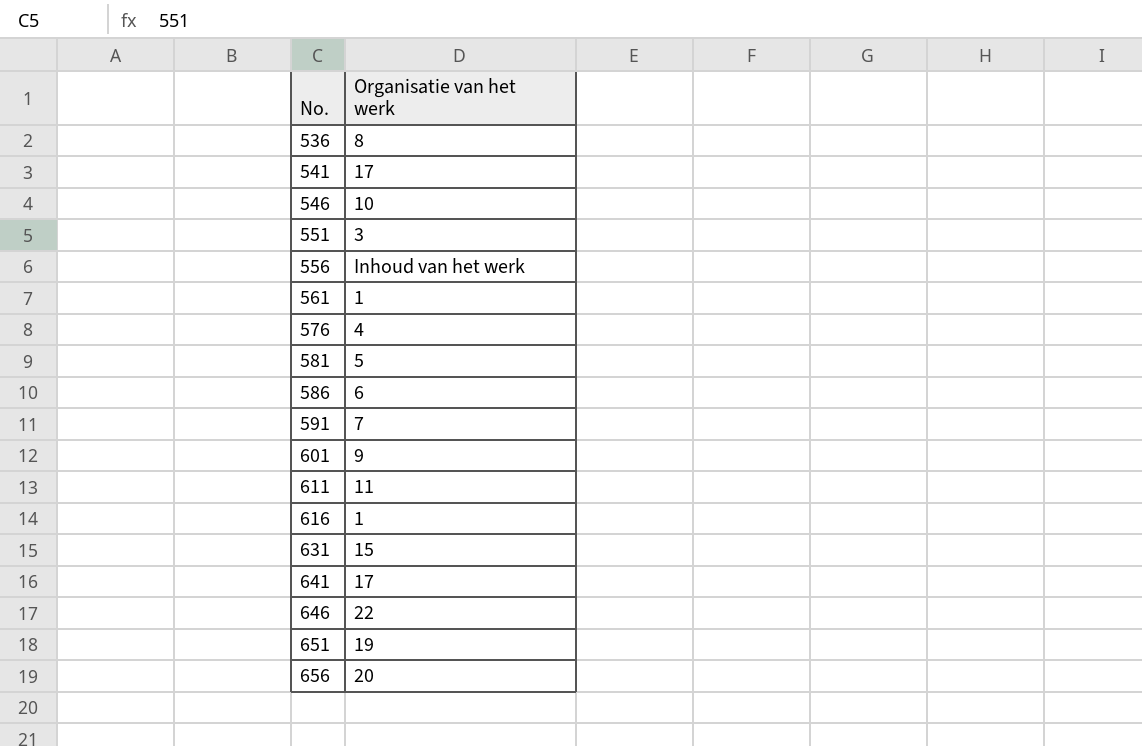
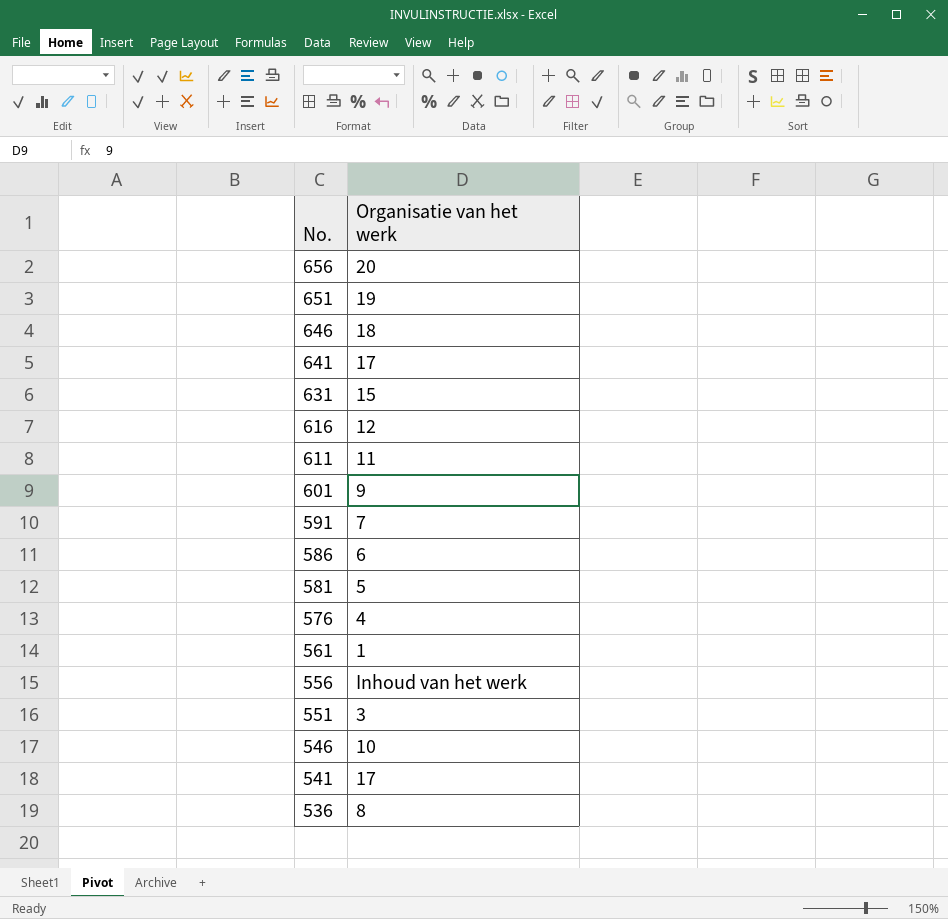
row order: No. ascending -> No. descending
646 | Organisatie van het werk: 22 -> 18
616 | Organisatie van het werk: 1 -> 12

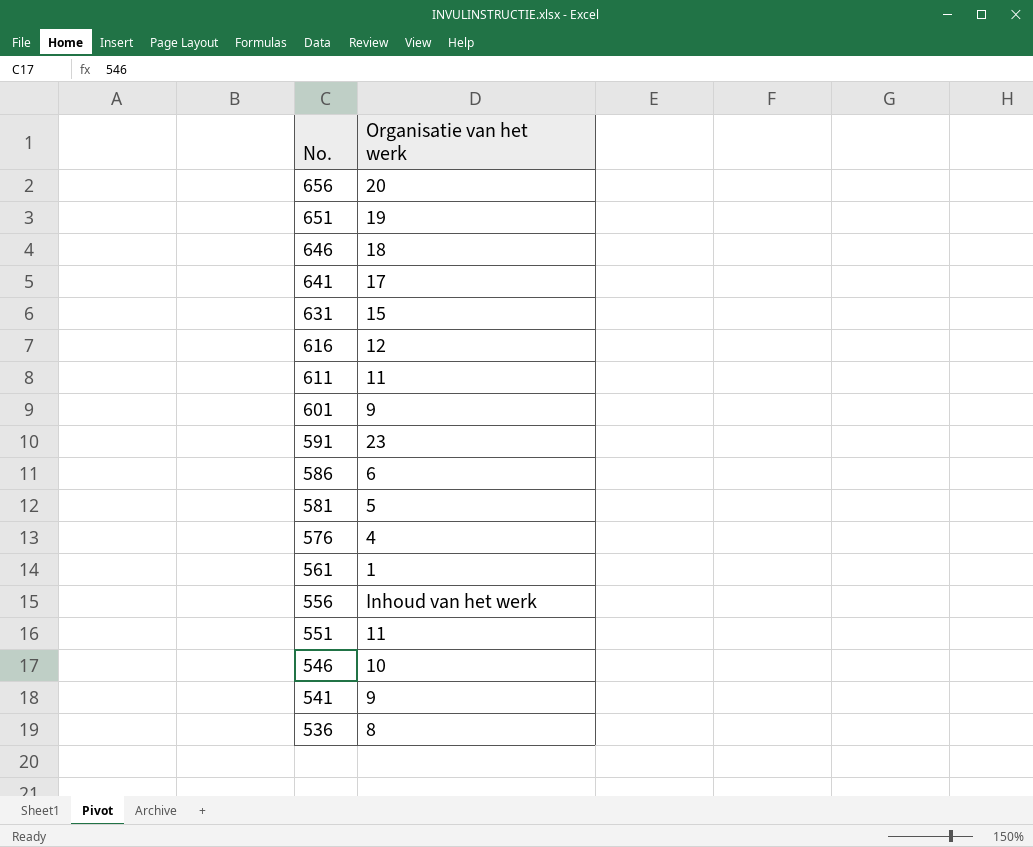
591 | Organisatie van het werk: 7 -> 23
551 | Organisatie van het werk: 3 -> 11
541 | Organisatie van het werk: 17 -> 9

